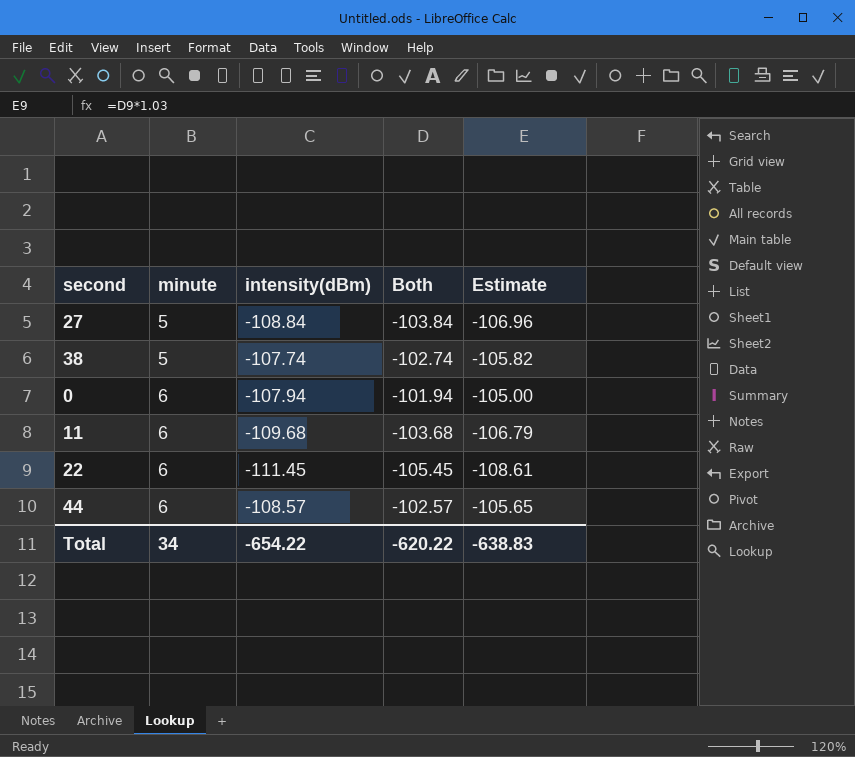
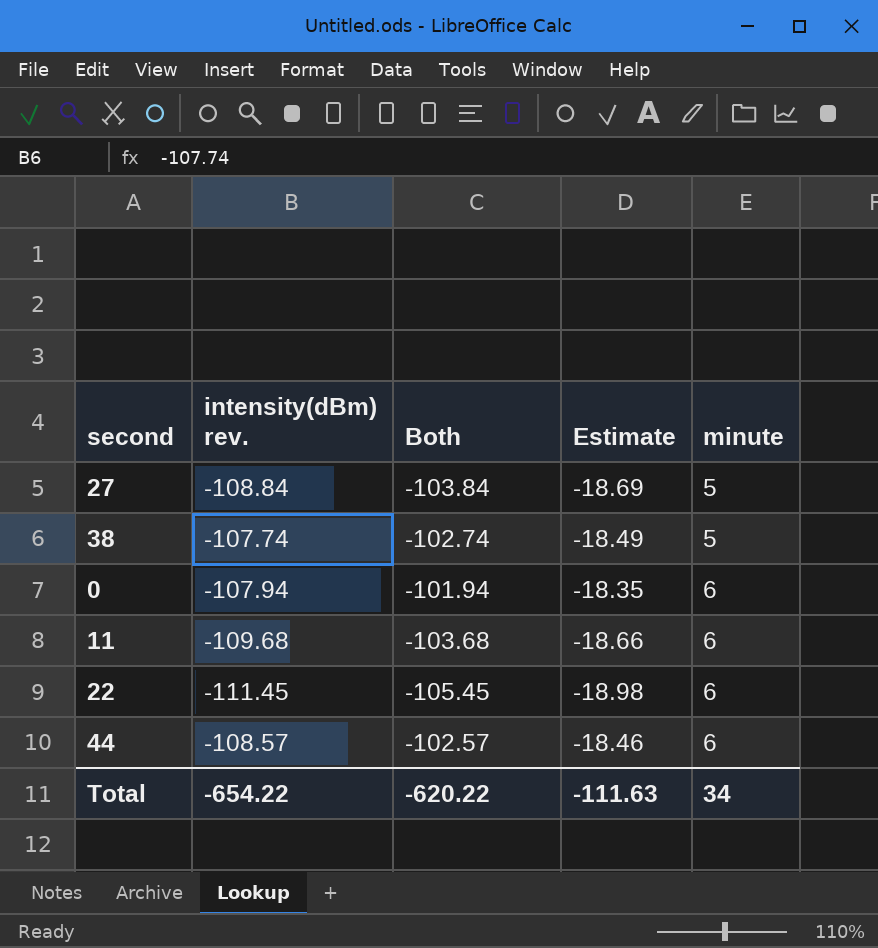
column name: intensity(dBm) -> intensity(dBm) rev.
column Estimate | formula: [Both] * 1.03 -> [Both] * 0.18
column minute | position: 2 -> 5
Total | Estimate: -638.83 -> -111.63

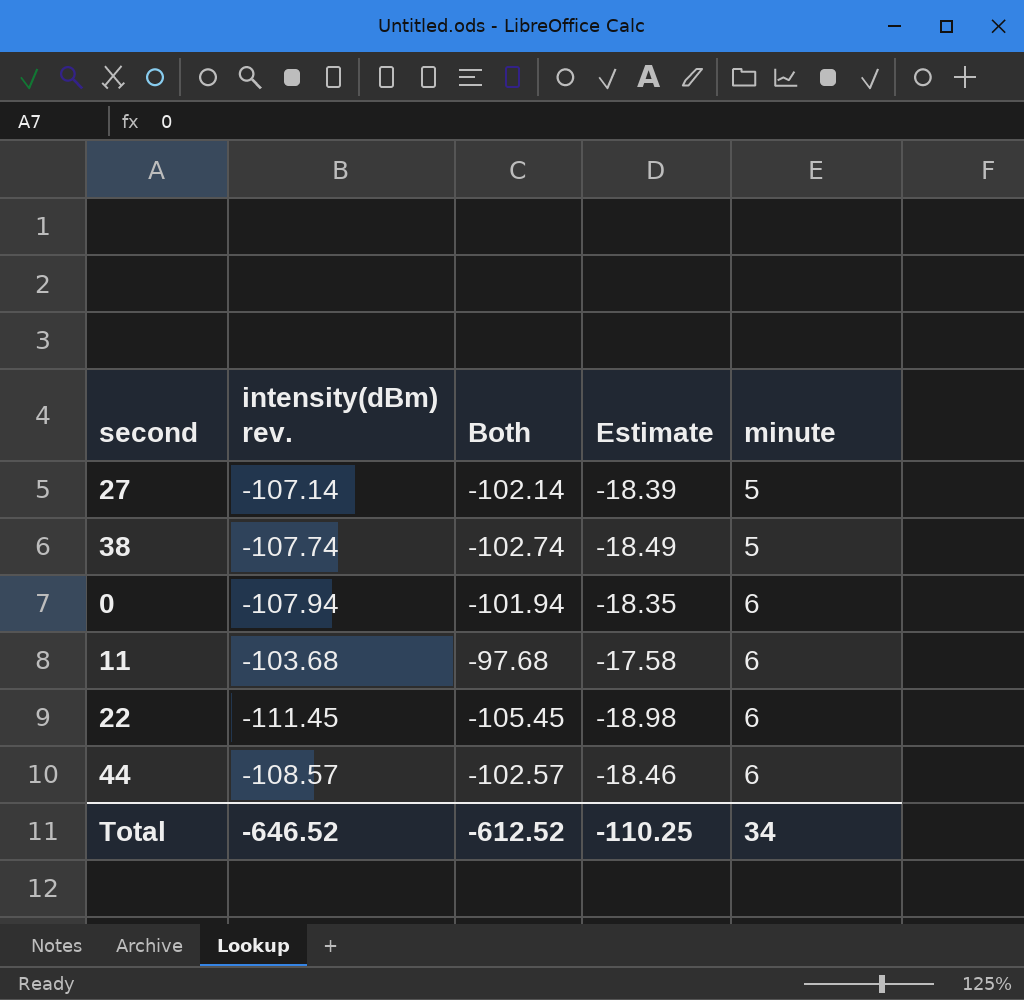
27 | intensity(dBm) rev.: -108.84 -> -107.14
27 | Both: -103.84 -> -102.14
27 | Estimate: -18.69 -> -18.39
11 | intensity(dBm) rev.: -109.68 -> -103.68
11 | Both: -103.68 -> -97.68
11 | Estimate: -18.66 -> -17.58
Total | intensity(dBm) rev.: -654.22 -> -646.52
Total | Both: -620.22 -> -612.52
Total | Estimate: -111.63 -> -110.25

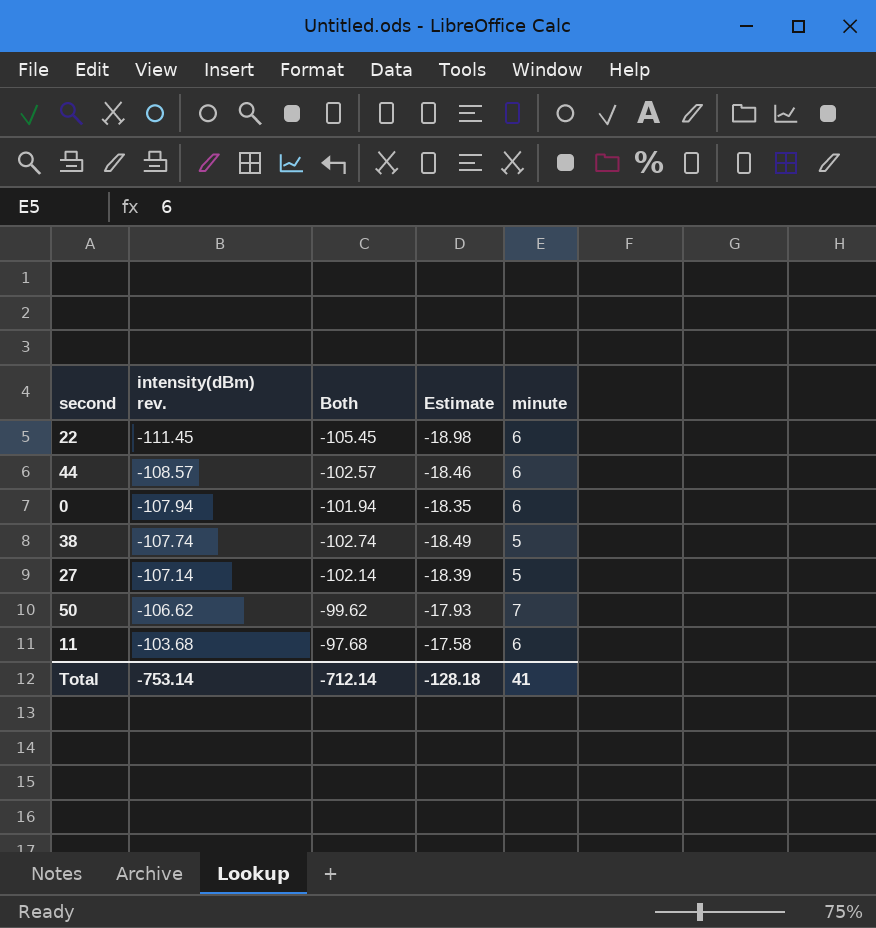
row order: minute ascending -> intensity(dBm) rev. ascending
row 50: none -> -106.62 | -99.62 | -17.93 | 7
Total | intensity(dBm) rev.: -646.52 -> -753.14
Total | Both: -612.52 -> -712.14
Total | Estimate: -110.25 -> -128.18
Total | minute: 34 -> 41

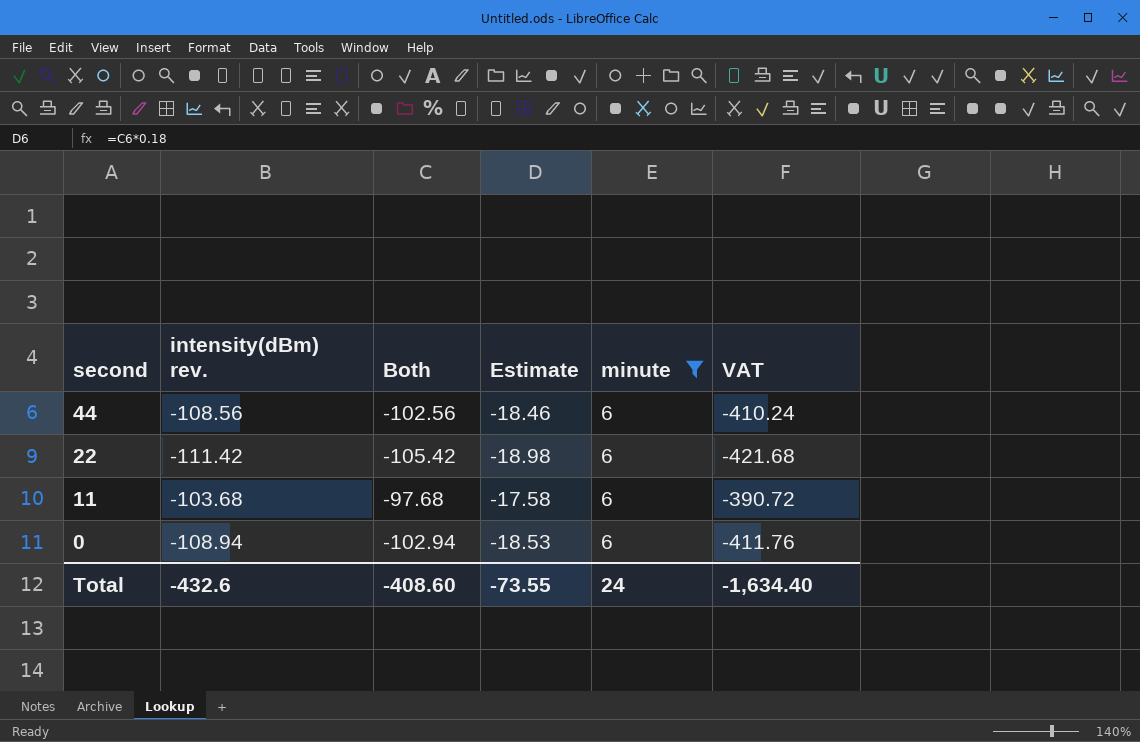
filter: none -> minute = 6
row order: intensity(dBm) rev. ascending -> second descending
column VAT | formula: none -> [Both] * 4
44 | intensity(dBm) rev.: -108.57 -> -108.56
44 | Both: -102.57 -> -102.56
22 | intensity(dBm) rev.: -111.45 -> -111.42
22 | Both: -105.45 -> -105.42
0 | intensity(dBm) rev.: -107.94 -> -108.94
0 | Both: -101.94 -> -102.94
0 | Estimate: -18.35 -> -18.53
Total | intensity(dBm) rev.: -753.14 -> -432.6
Total | Both: -712.14 -> -408.60
Total | Estimate: -128.18 -> -73.55
Total | minute: 41 -> 24

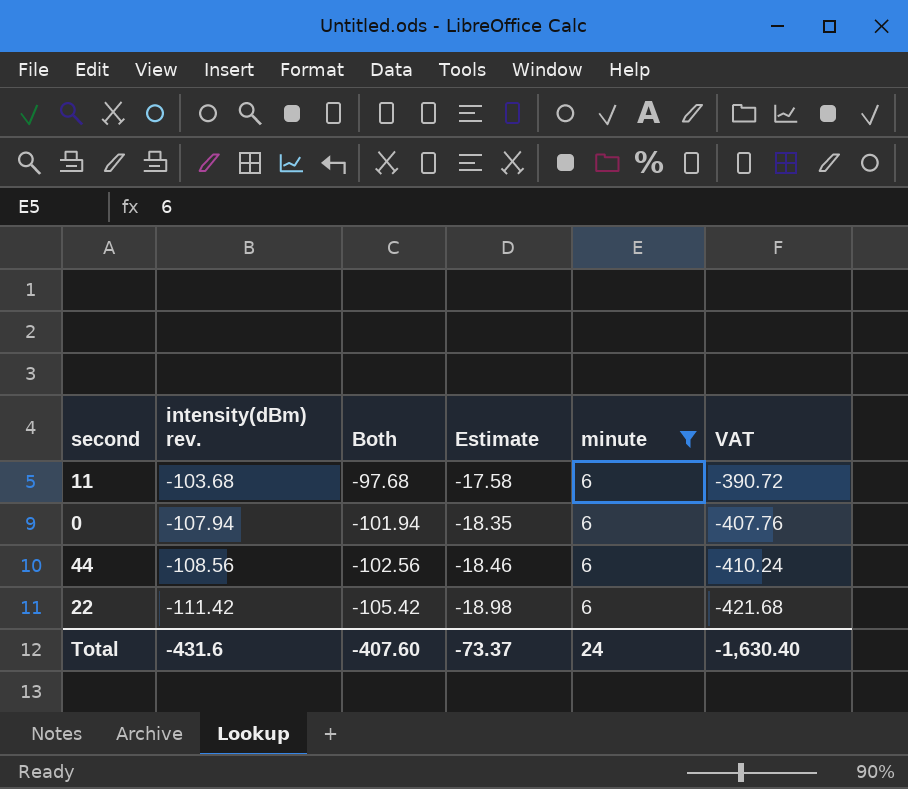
row order: second descending -> intensity(dBm) rev. descending
0 | intensity(dBm) rev.: -108.94 -> -107.94
0 | Both: -102.94 -> -101.94
0 | Estimate: -18.53 -> -18.35
0 | VAT: -411.76 -> -407.76
Total | intensity(dBm) rev.: -432.6 -> -431.6
Total | Both: -408.60 -> -407.60
Total | Estimate: -73.55 -> -73.37
Total | VAT: -1,634.40 -> -1,630.40

